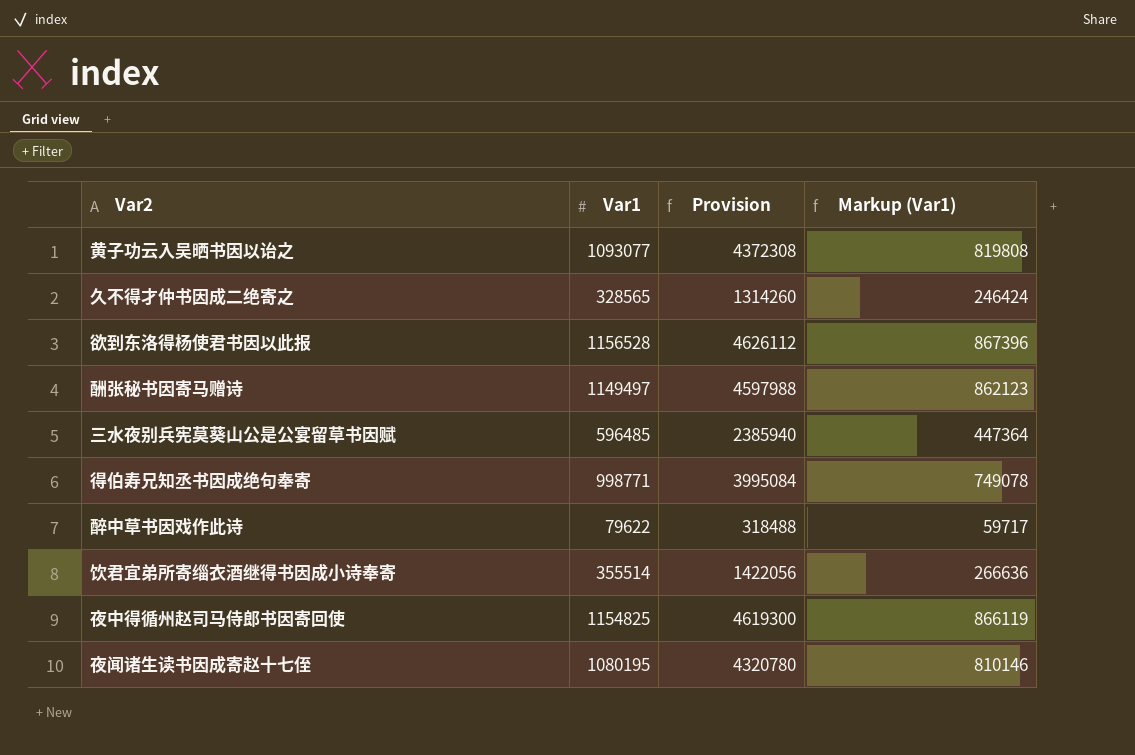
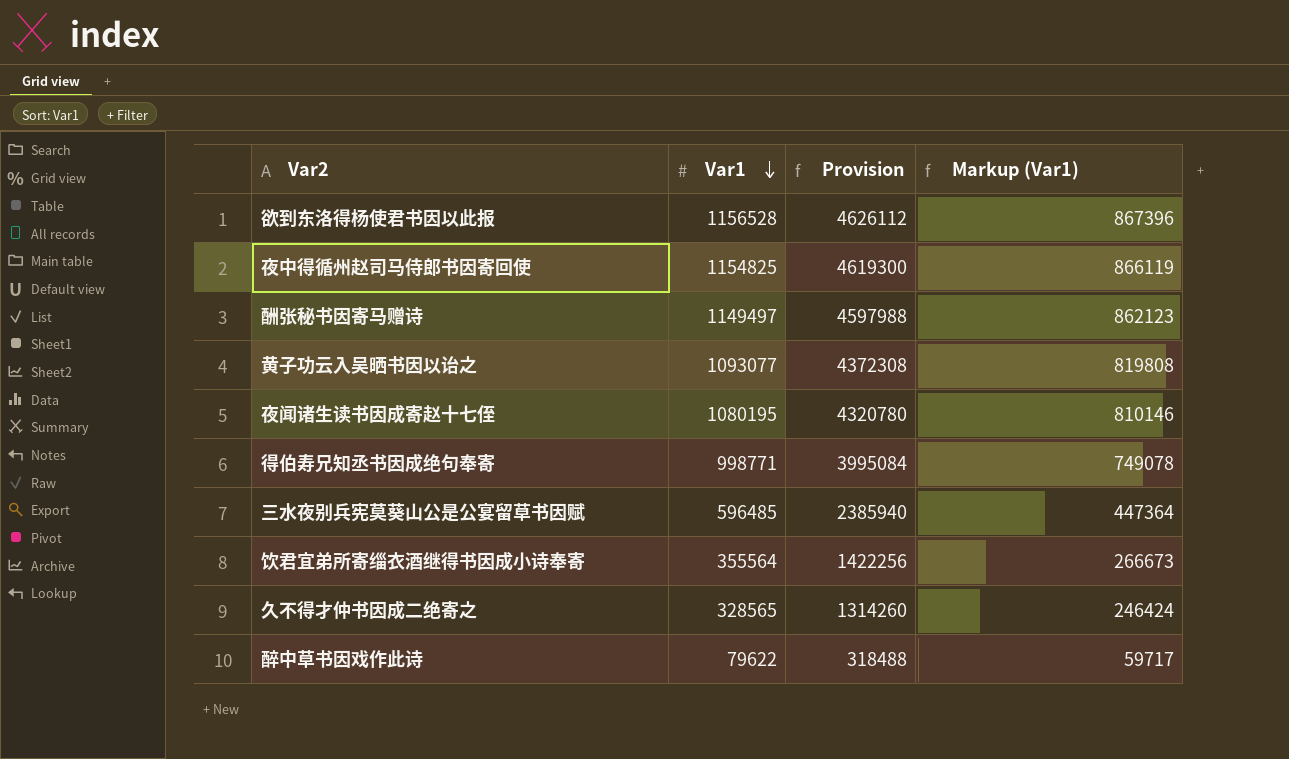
row order: none -> Var1 descending
饮君宜弟所寄缁衣酒继得书因成小诗奉寄 | Var1: 355514 -> 355564
饮君宜弟所寄缁衣酒继得书因成小诗奉寄 | Provision: 1422056 -> 1422256
饮君宜弟所寄缁衣酒继得书因成小诗奉寄 | Markup (Var1): 266636 -> 266673

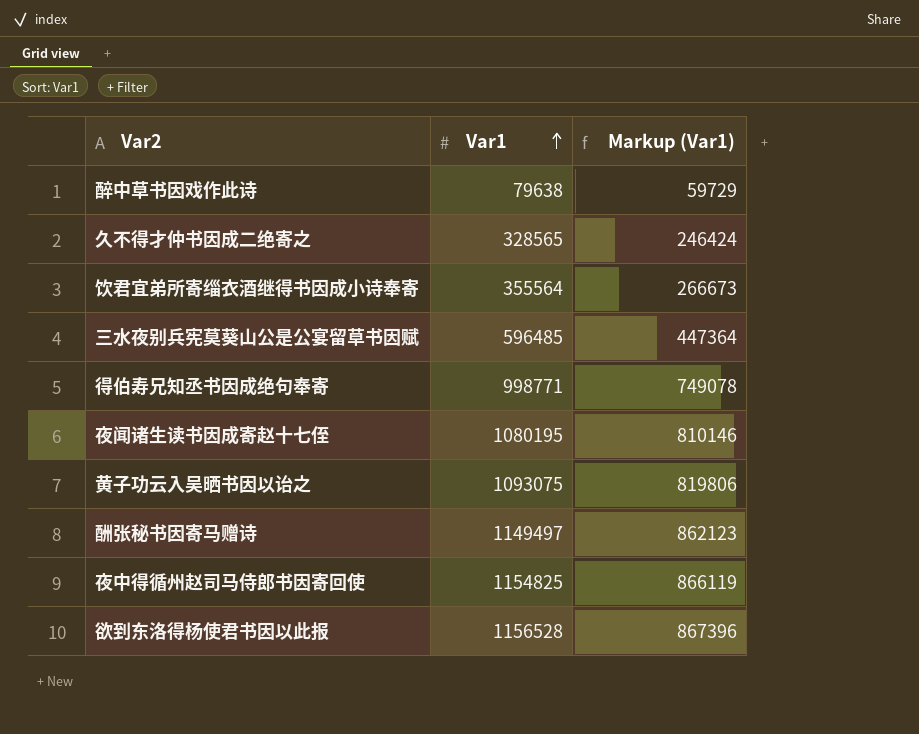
row order: Var1 descending -> Var1 ascending
column Provision | formula: [Var1] * 4 -> none
醉中草书因戏作此诗 | Var1: 79622 -> 79638
醉中草书因戏作此诗 | Markup (Var1): 59717 -> 59729
黄子功云入吴晒书因以诒之 | Var1: 1093077 -> 1093075
黄子功云入吴晒书因以诒之 | Markup (Var1): 819808 -> 819806

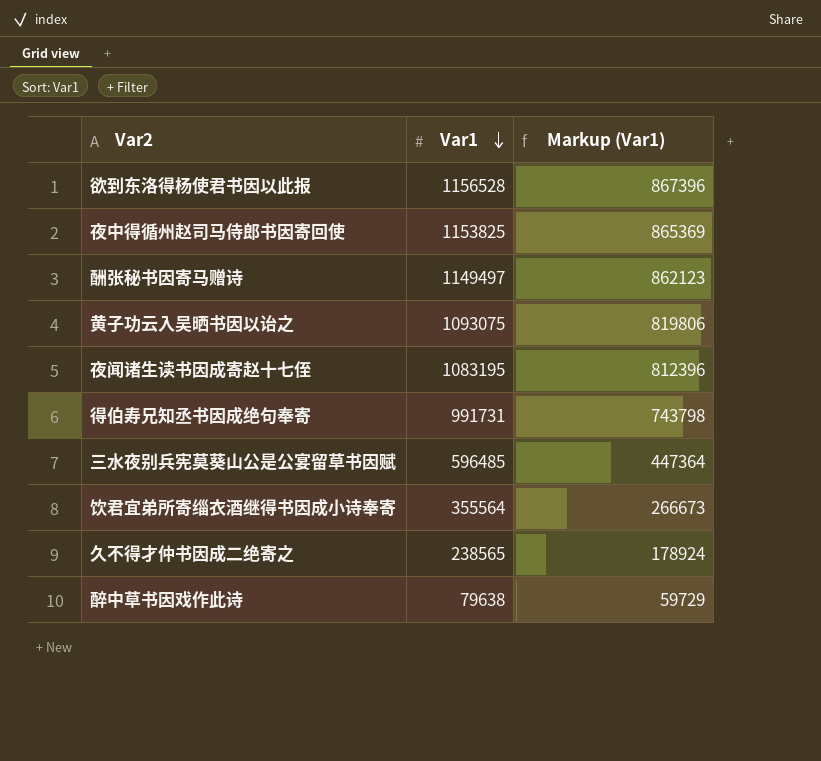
row order: Var1 ascending -> Var1 descending
夜中得循州赵司马侍郎书因寄回使 | Var1: 1154825 -> 1153825
夜中得循州赵司马侍郎书因寄回使 | Markup (Var1): 866119 -> 865369
夜闻诸生读书因成寄赵十七侄 | Var1: 1080195 -> 1083195
夜闻诸生读书因成寄赵十七侄 | Markup (Var1): 810146 -> 812396
得伯寿兄知丞书因成绝句奉寄 | Var1: 998771 -> 991731
得伯寿兄知丞书因成绝句奉寄 | Markup (Var1): 749078 -> 743798
久不得才仲书因成二绝寄之 | Var1: 328565 -> 238565
久不得才仲书因成二绝寄之 | Markup (Var1): 246424 -> 178924

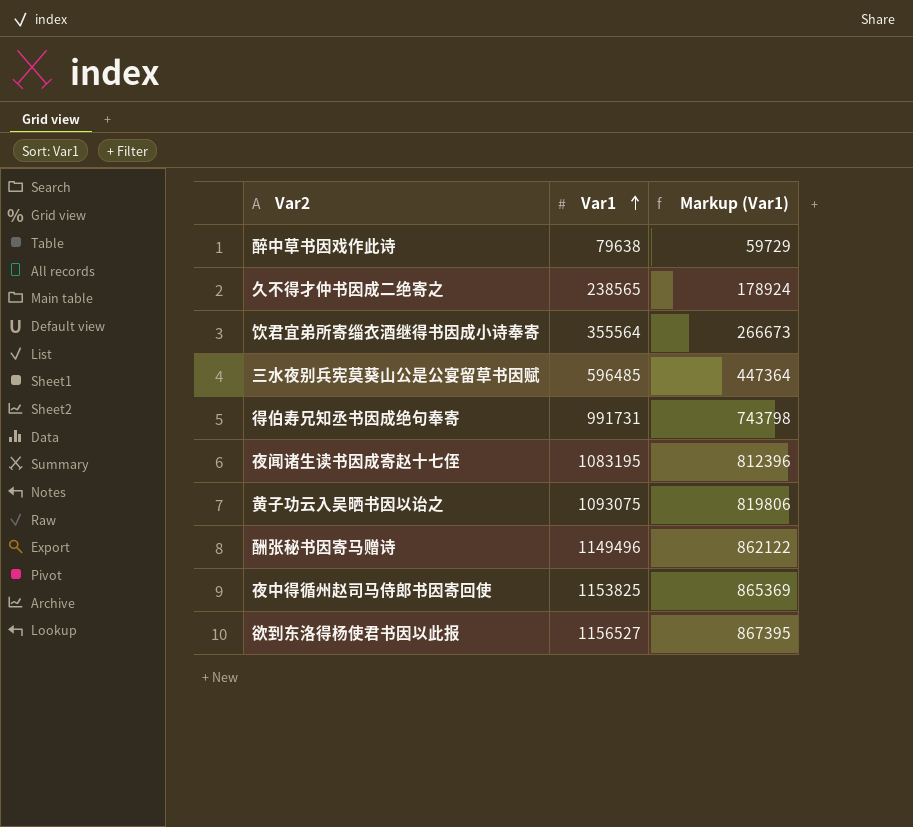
row order: Var1 descending -> Var1 ascending
酬张秘书因寄马赠诗 | Var1: 1149497 -> 1149496
酬张秘书因寄马赠诗 | Markup (Var1): 862123 -> 862122
欲到东洛得杨使君书因以此报 | Var1: 1156528 -> 1156527
欲到东洛得杨使君书因以此报 | Markup (Var1): 867396 -> 867395

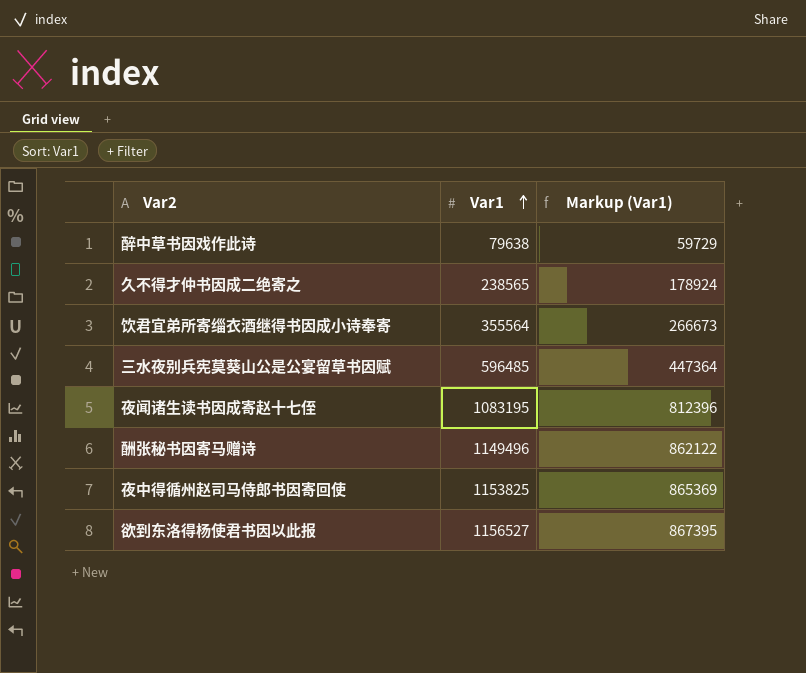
row 得伯寿兄知丞书因成绝句奉寄: 991731 | 743798 -> none
row 黄子功云入吴晒书因以诒之: 1093075 | 819806 -> none

